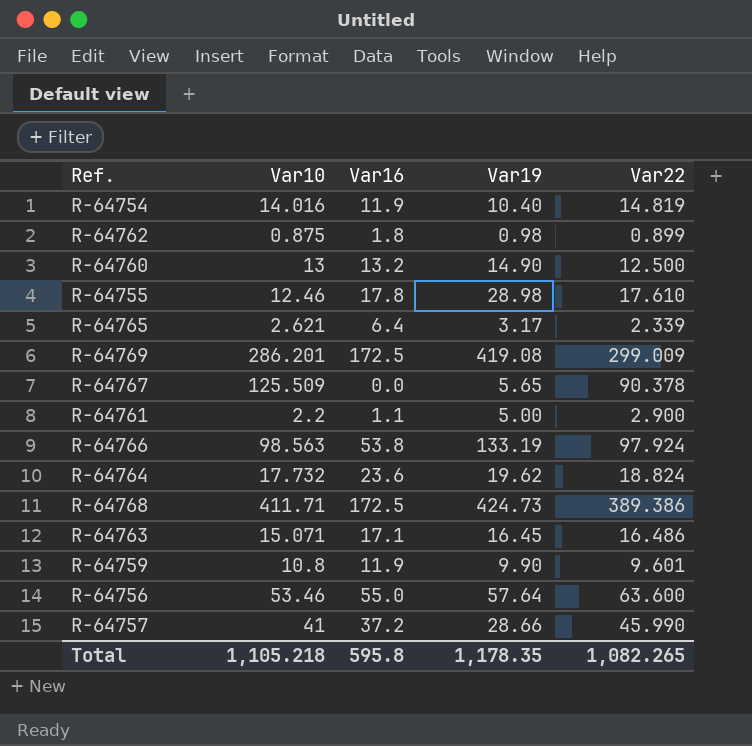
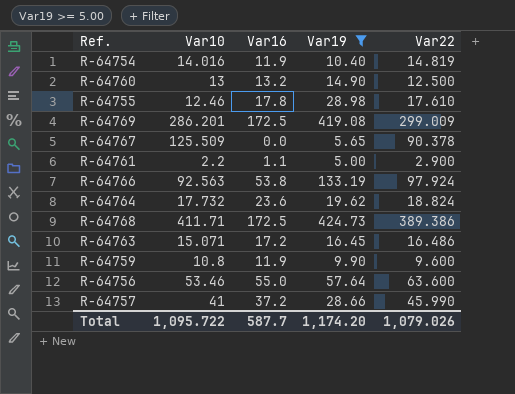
filter: none -> Var19 >= 5.00
R-64766 | Var10: 98.563 -> 92.563
R-64763 | Var16: 17.1 -> 17.2
R-64759 | Var22: 9.601 -> 9.600
Total | Var10: 1,105.218 -> 1,095.722
Total | Var16: 595.8 -> 587.7
Total | Var19: 1,178.35 -> 1,174.20
Total | Var22: 1,082.265 -> 1,079.026

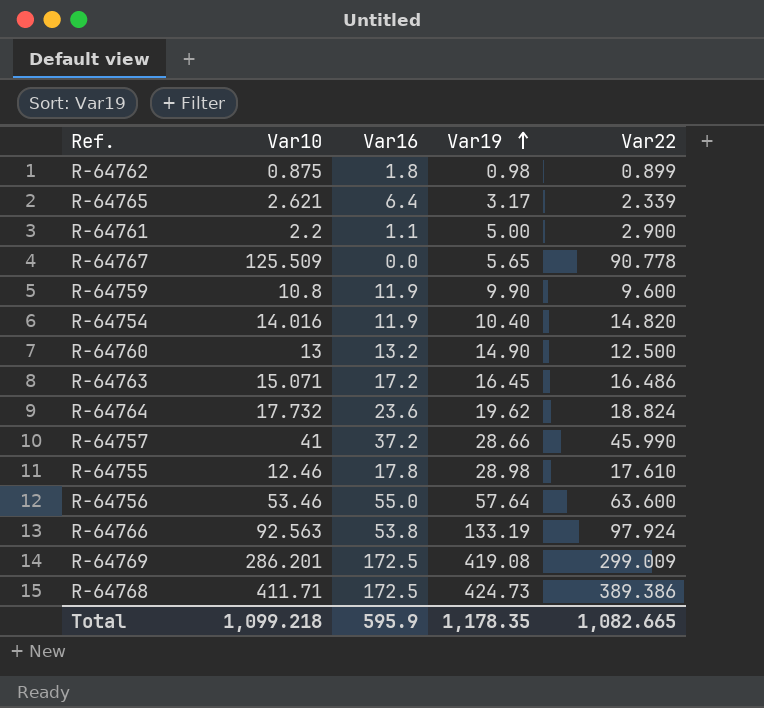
filter: Var19 >= 5.00 -> none
row order: none -> Var19 ascending
R-64767 | Var22: 90.378 -> 90.778
R-64754 | Var22: 14.819 -> 14.820
Total | Var10: 1,095.722 -> 1,099.218
Total | Var16: 587.7 -> 595.9
Total | Var19: 1,174.20 -> 1,178.35
Total | Var22: 1,079.026 -> 1,082.665

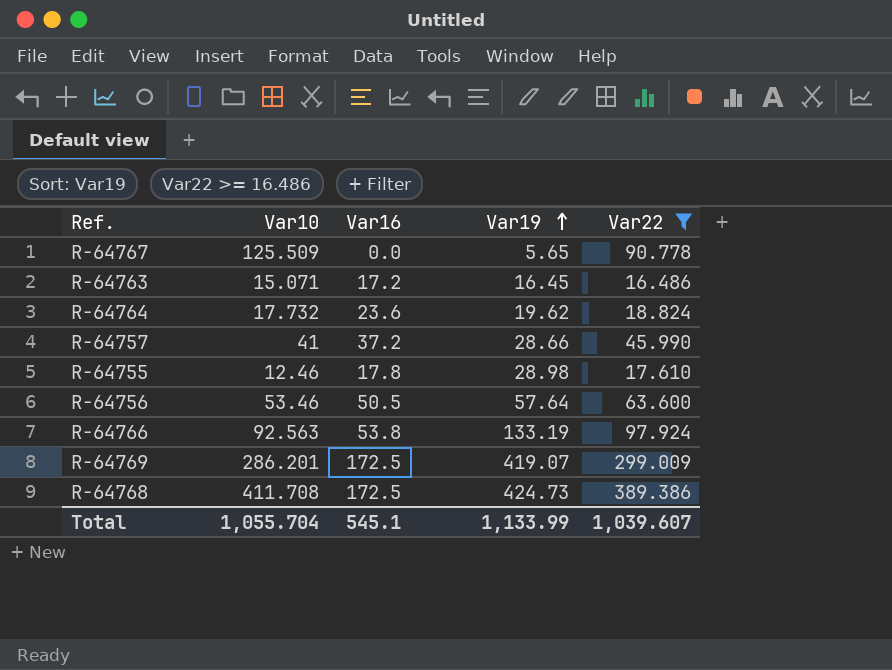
filter: none -> Var22 >= 16.486
R-64756 | Var16: 55.0 -> 50.5
R-64769 | Var19: 419.08 -> 419.07
R-64768 | Var10: 411.71 -> 411.708
Total | Var10: 1,099.218 -> 1,055.704
Total | Var16: 595.9 -> 545.1
Total | Var19: 1,178.35 -> 1,133.99
Total | Var22: 1,082.665 -> 1,039.607

